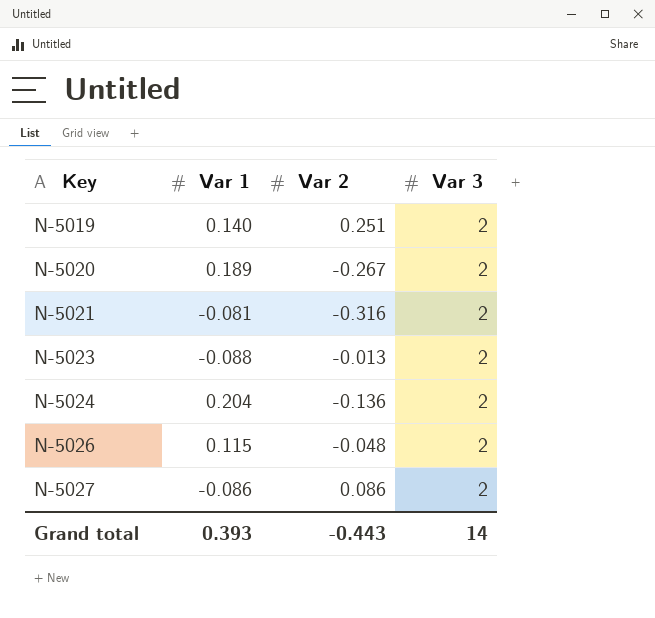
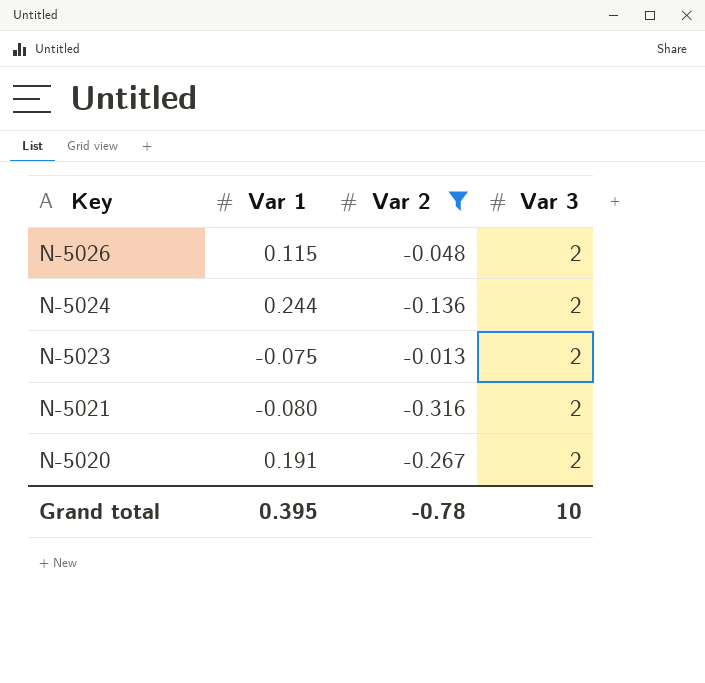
filter: none -> Var 2 <= -0.013
row order: Key ascending -> Key descending
N-5024 | Var 1: 0.204 -> 0.244
N-5023 | Var 1: -0.088 -> -0.075
N-5021 | Var 1: -0.081 -> -0.080
N-5020 | Var 1: 0.189 -> 0.191
Grand total | Var 1: 0.393 -> 0.395
Grand total | Var 2: -0.443 -> -0.78
Grand total | Var 3: 14 -> 10

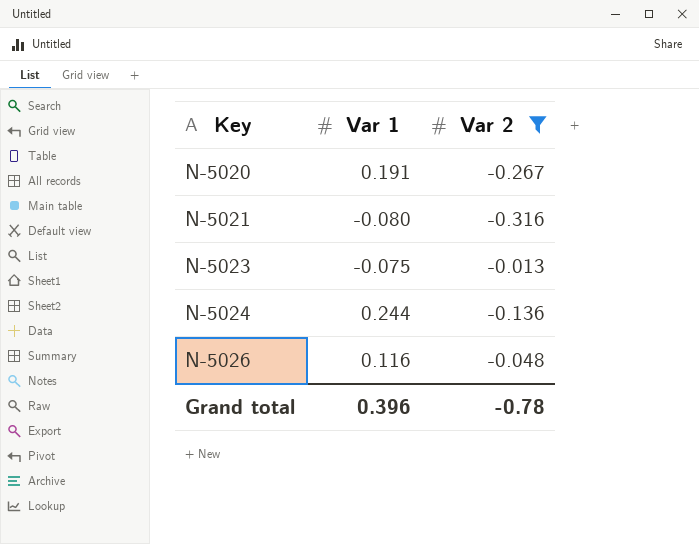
row order: Key descending -> Key ascending
column Var 3 | position: 4 -> none
N-5026 | Var 1: 0.115 -> 0.116
Grand total | Var 1: 0.395 -> 0.396

